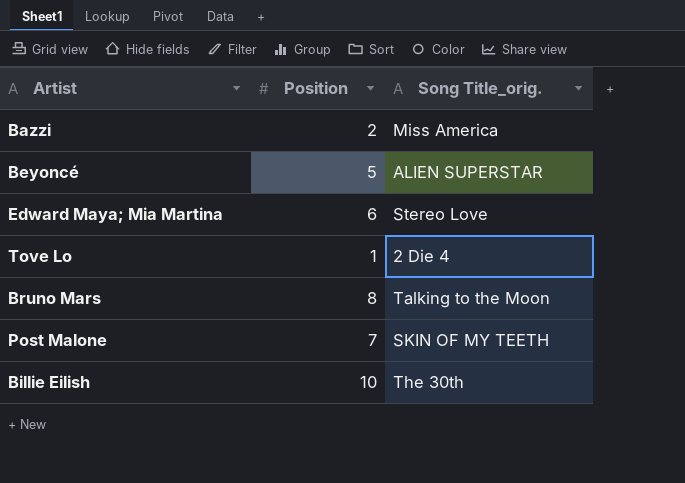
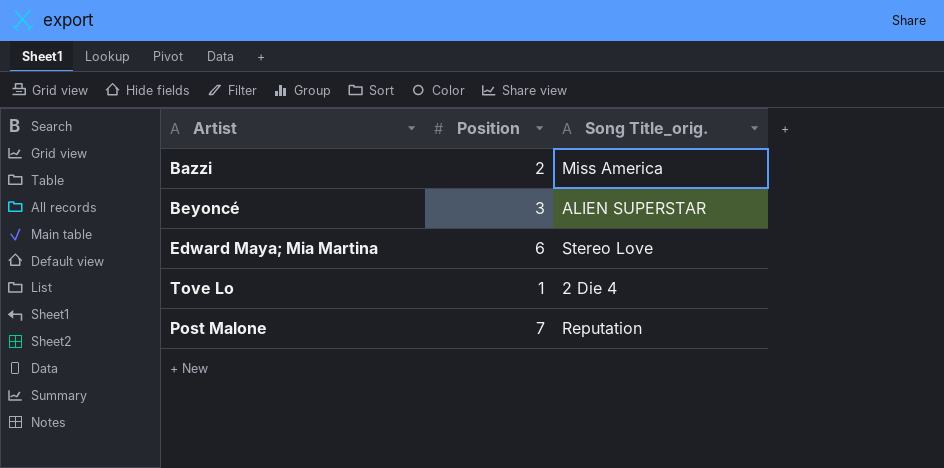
row Bruno Mars: 8 | Talking to the Moon -> none
row Billie Eilish: 10 | The 30th -> none
Beyoncé | Position: 5 -> 3
Post Malone | Song Title_orig.: SKIN OF MY TEETH -> Reputation

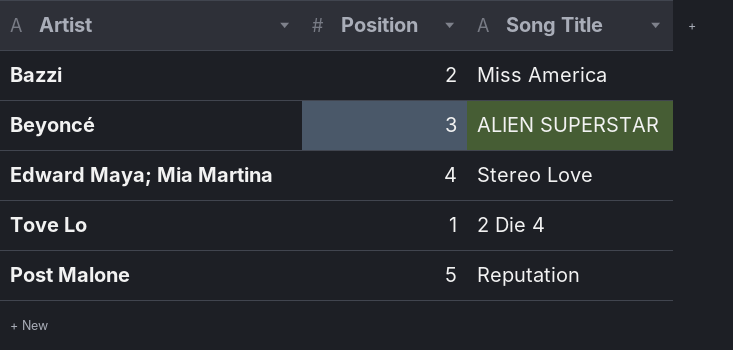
column name: Song Title_orig. -> Song Title
Edward Maya; Mia Martina | Position: 6 -> 4
Post Malone | Position: 7 -> 5

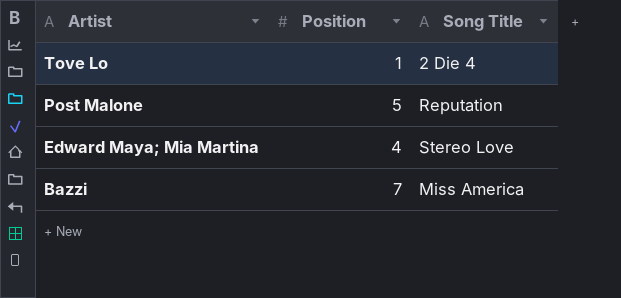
row order: none -> Artist descending
row Beyoncé: 3 | ALIEN SUPERSTAR -> none
Bazzi | Position: 2 -> 7

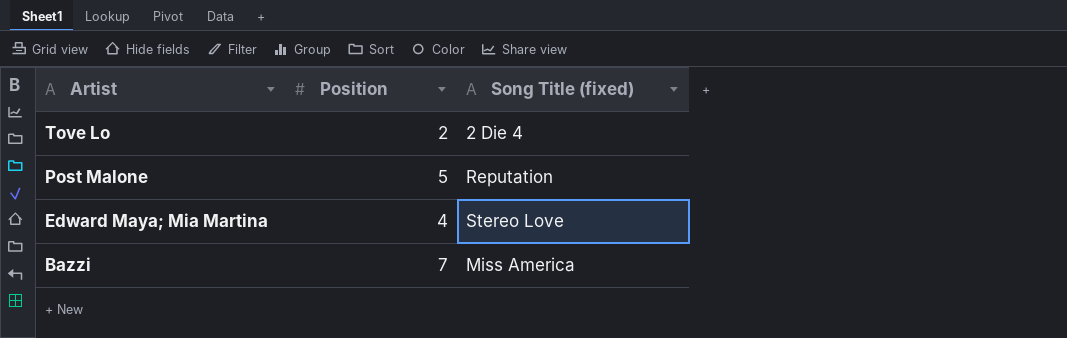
column name: Song Title -> Song Title (fixed)
Tove Lo | Position: 1 -> 2

